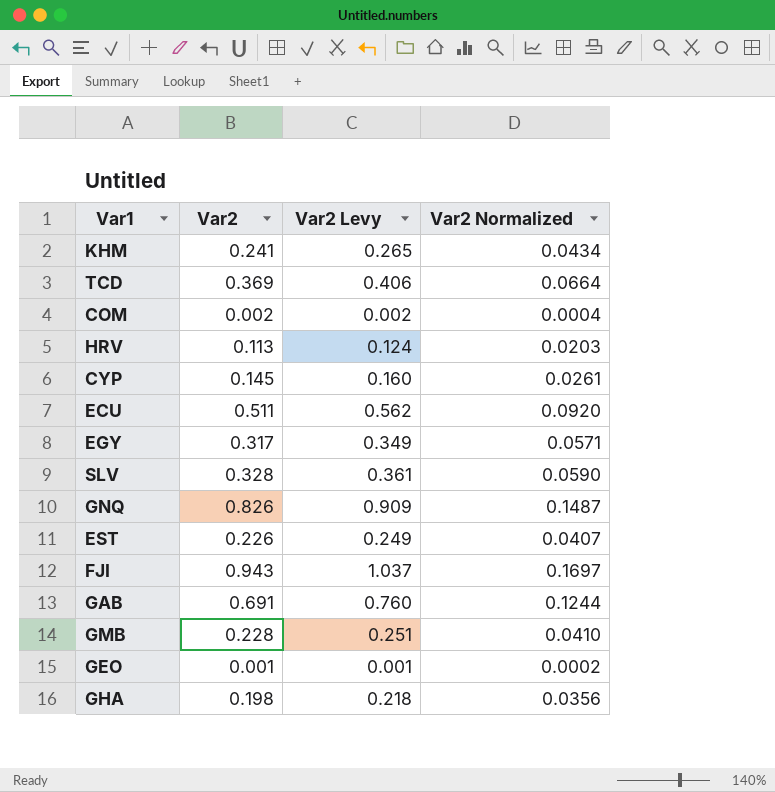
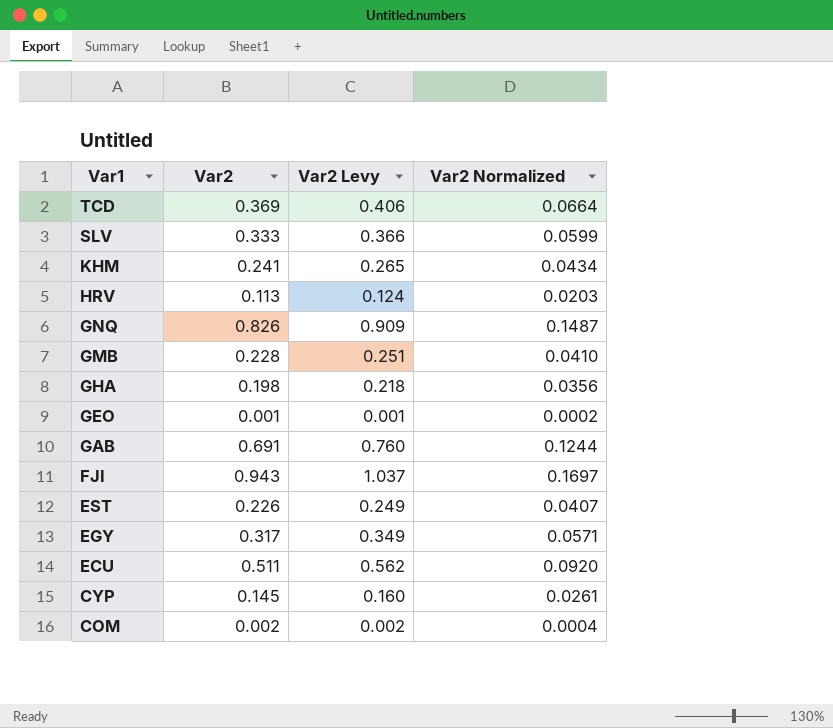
row order: none -> Var1 descending
SLV | Var2: 0.328 -> 0.333
SLV | Var2 Levy: 0.361 -> 0.366
SLV | Var2 Normalized: 0.0590 -> 0.0599

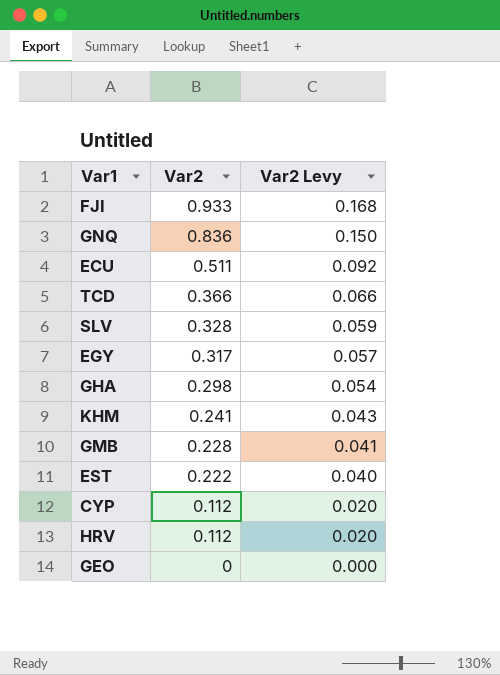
row order: Var1 descending -> Var2 descending
column Var2 Normalized | formula: [Var2] * 0.18 -> none
column Var2 Levy | formula: [Var2] * 1.1 -> [Var2] * 0.18
row GAB: 0.691 | 0.760 | 0.1244 -> none
row COM: 0.002 | 0.002 | 0.0004 -> none
FJI | Var2: 0.943 -> 0.933
GNQ | Var2: 0.826 -> 0.836
TCD | Var2: 0.369 -> 0.366
SLV | Var2: 0.333 -> 0.328
GHA | Var2: 0.198 -> 0.298
EST | Var2: 0.226 -> 0.222
CYP | Var2: 0.145 -> 0.112
HRV | Var2: 0.113 -> 0.112
GEO | Var2: 0.001 -> 0

